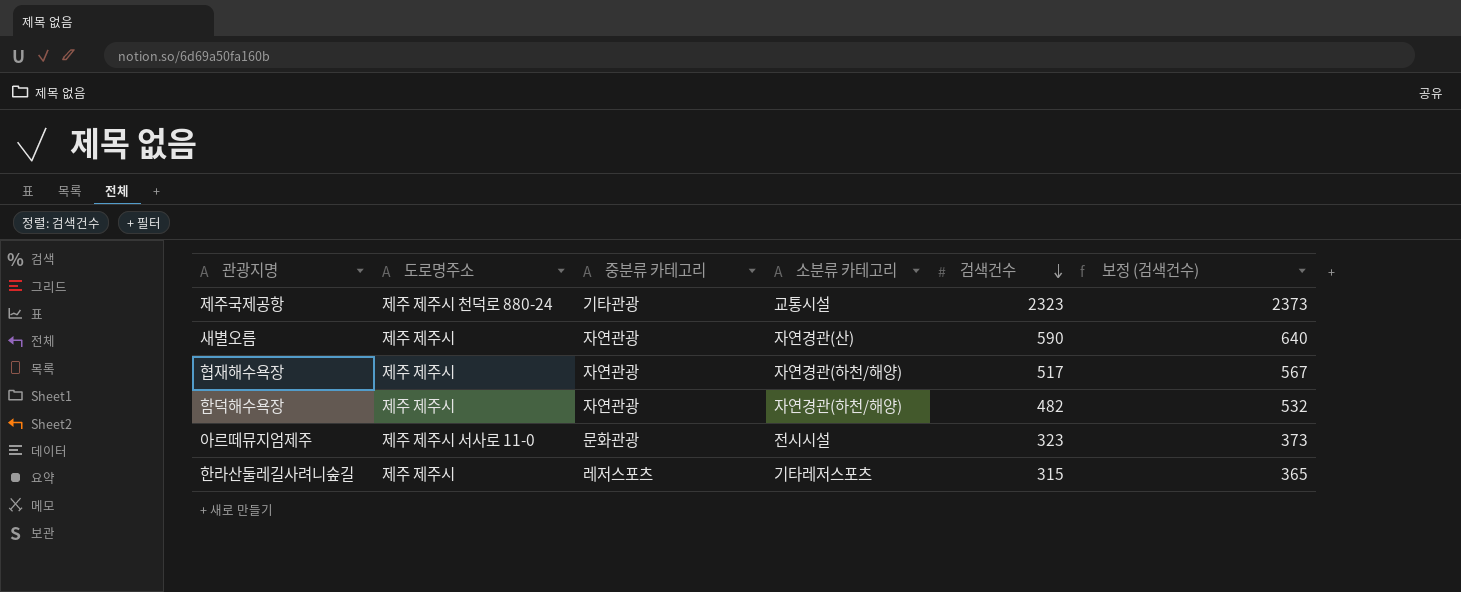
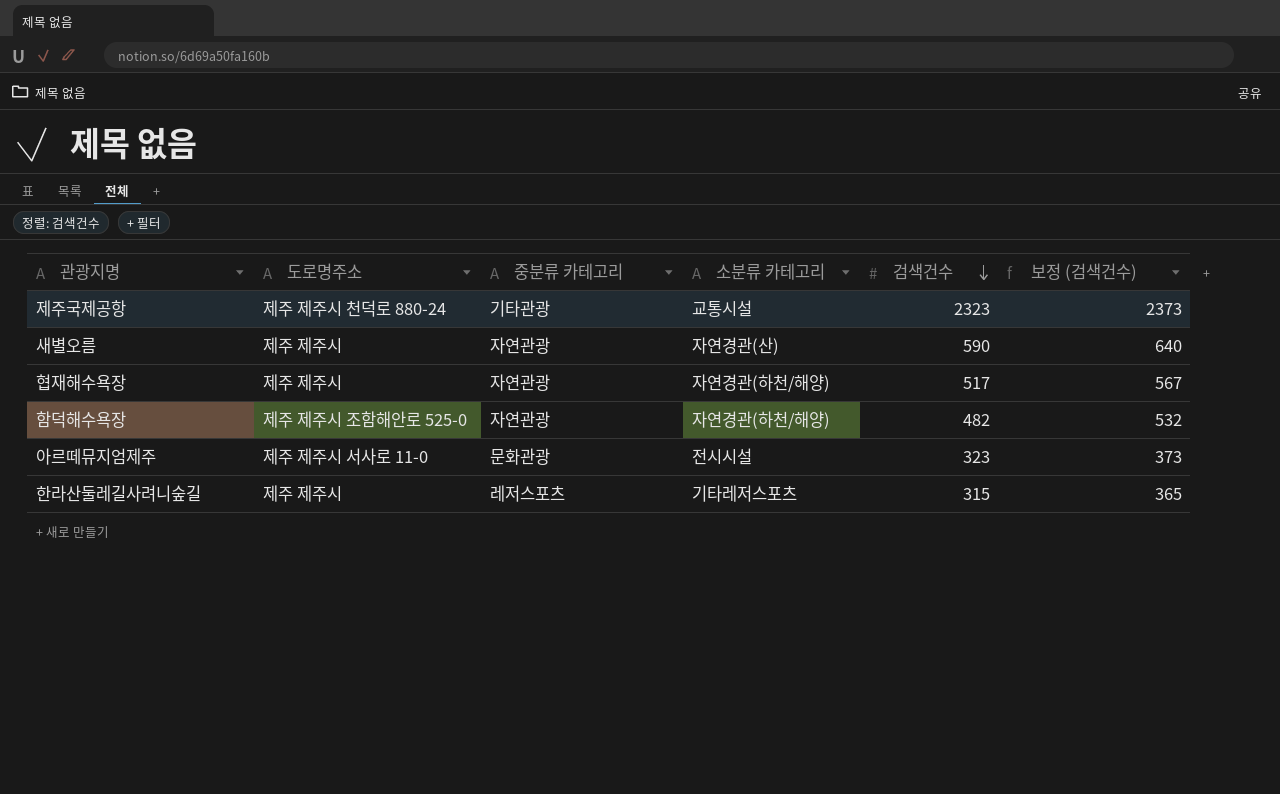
함덕해수욕장 | 도로명주소: 제주 제주시 -> 제주 제주시 조함해안로 525-0

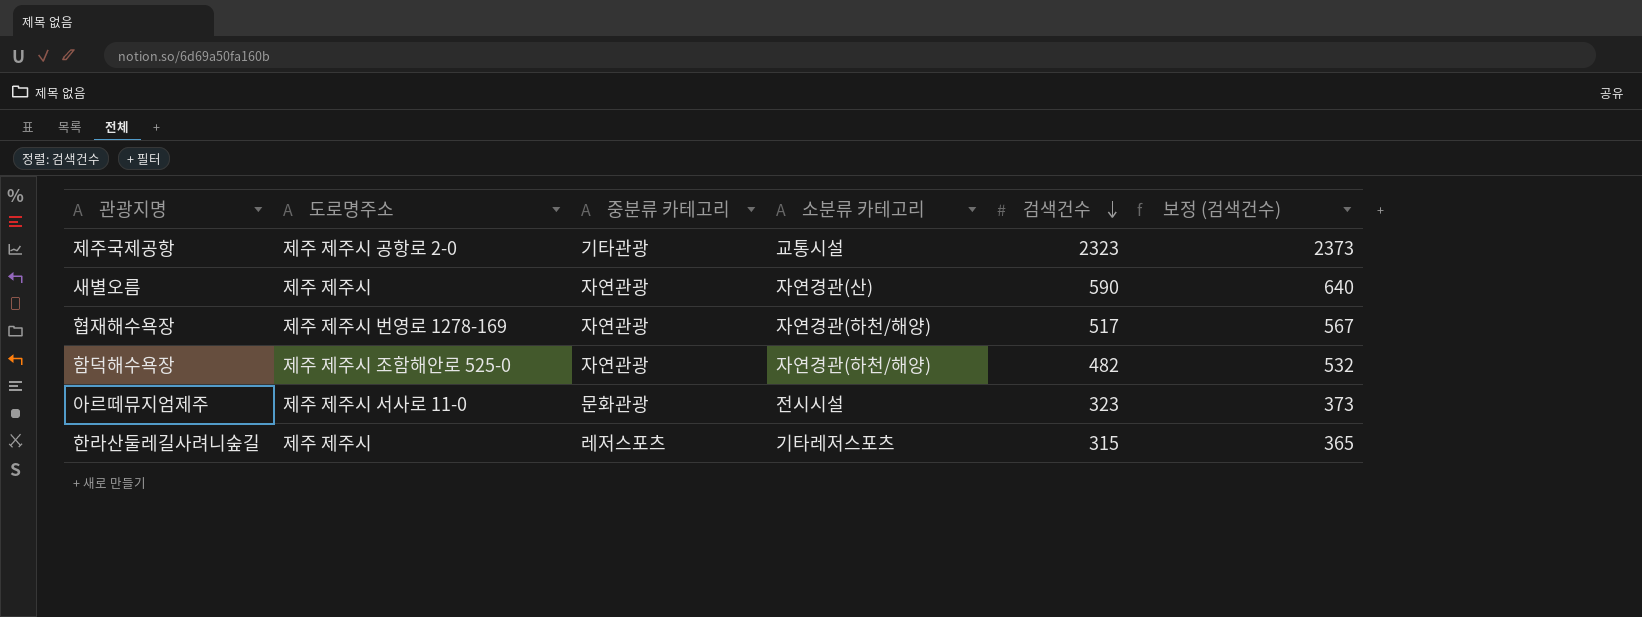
제주국제공항 | 도로명주소: 제주 제주시 천덕로 880-24 -> 제주 제주시 공항로 2-0
협재해수욕장 | 도로명주소: 제주 제주시 -> 제주 제주시 번영로 1278-169

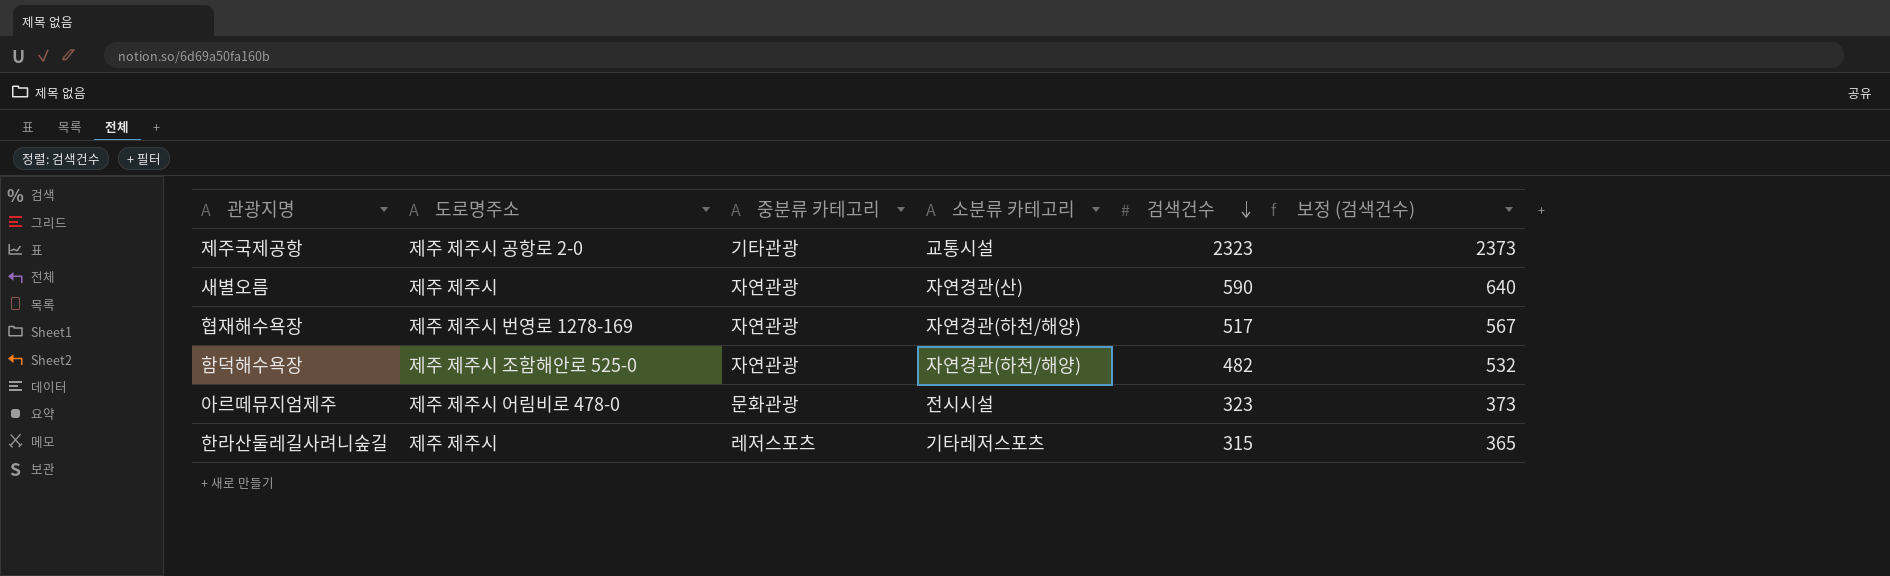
아르떼뮤지엄제주 | 도로명주소: 제주 제주시 서사로 11-0 -> 제주 제주시 어림비로 478-0

